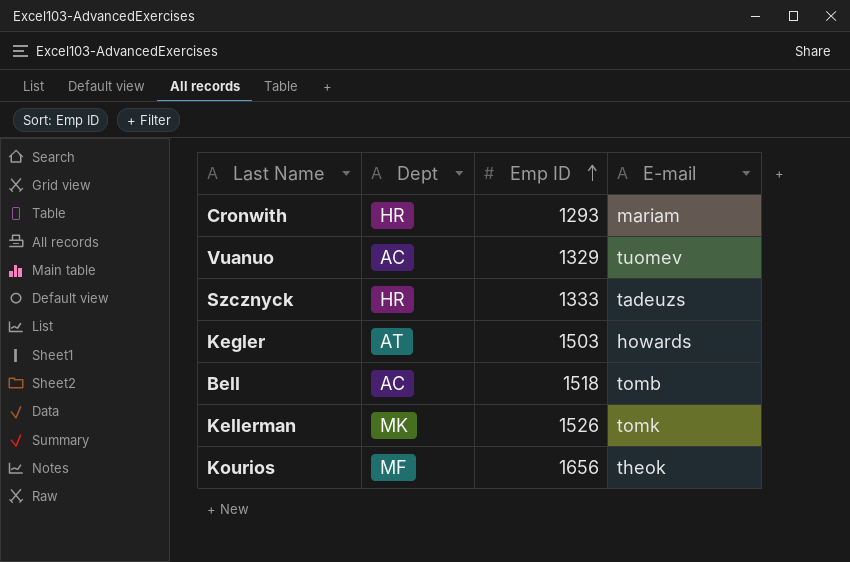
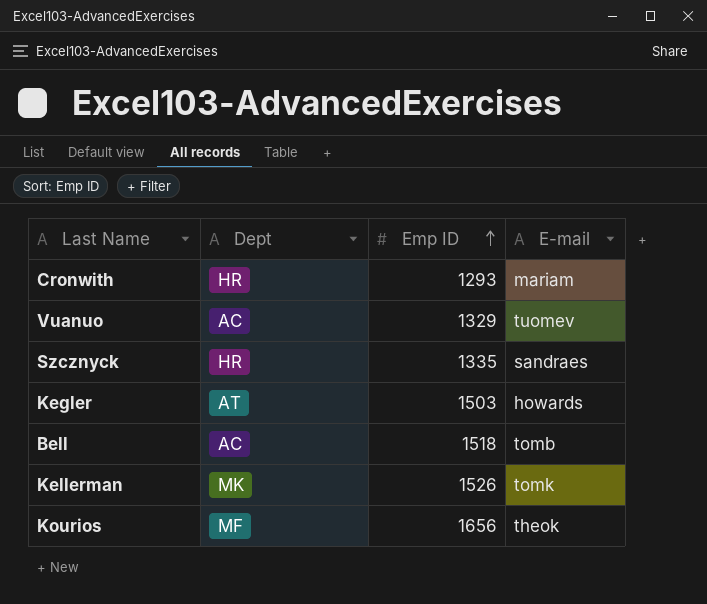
Szcznyck | Emp ID: 1333 -> 1335
Szcznyck | E-mail: tadeuzs -> sandraes

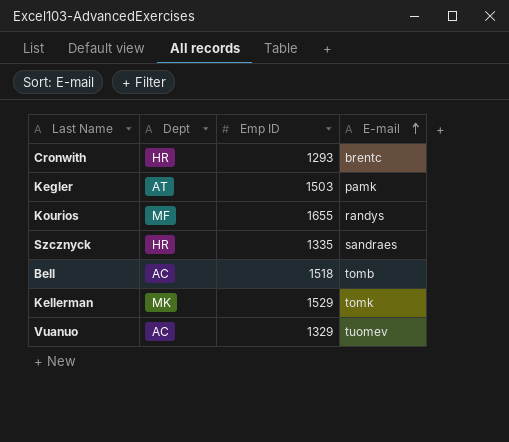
row order: Emp ID ascending -> E-mail ascending
Cronwith | E-mail: mariam -> brentc
Kegler | E-mail: howards -> pamk
Kourios | Emp ID: 1656 -> 1655
Kourios | E-mail: theok -> randys
Kellerman | Emp ID: 1526 -> 1529

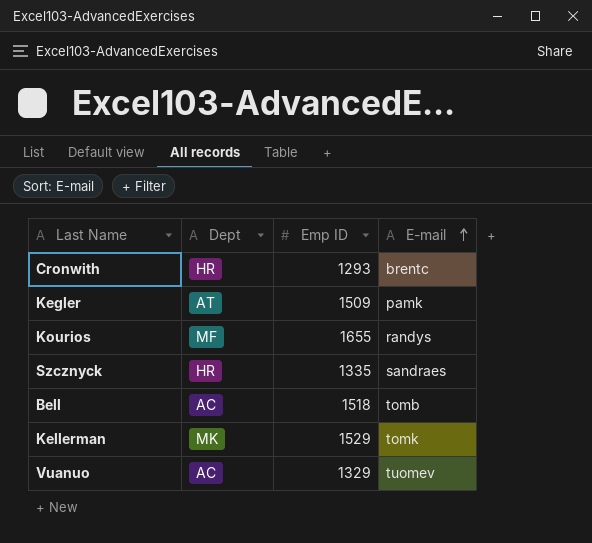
Kegler | Emp ID: 1503 -> 1509

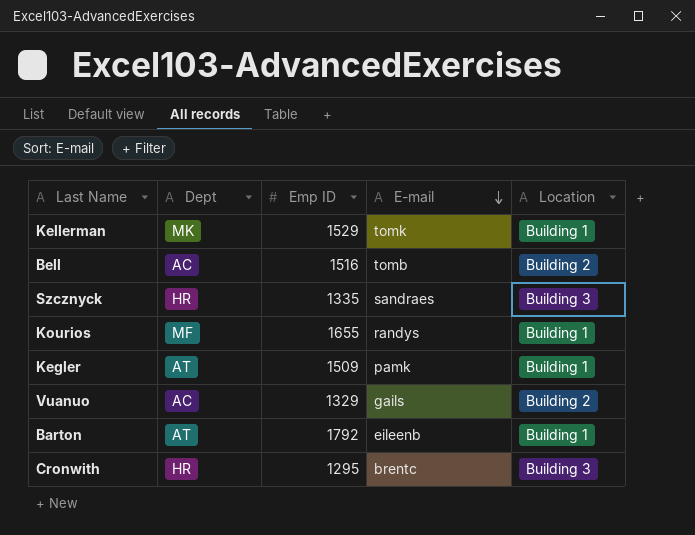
row order: E-mail ascending -> E-mail descending
column Location | position: none -> 5
Bell | Emp ID: 1518 -> 1516
Vuanuo | E-mail: tuomev -> gails
row Barton: none -> AT | 1792 | eileenb | Building 1
Cronwith | Emp ID: 1293 -> 1295

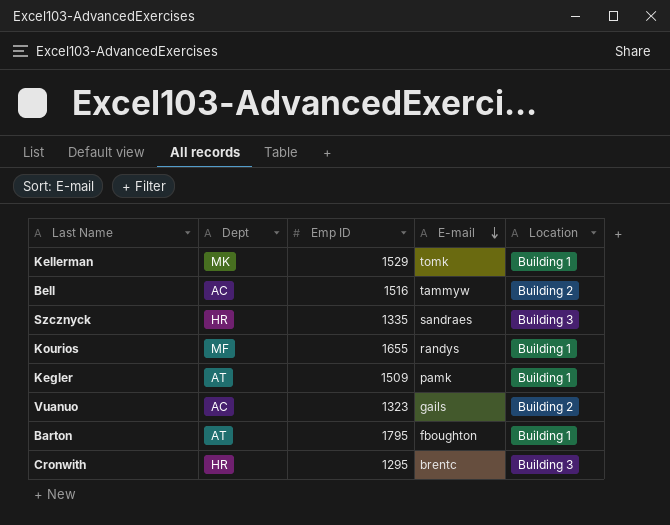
Bell | E-mail: tomb -> tammyw
Vuanuo | Emp ID: 1329 -> 1323
Barton | Emp ID: 1792 -> 1795
Barton | E-mail: eileenb -> fboughton

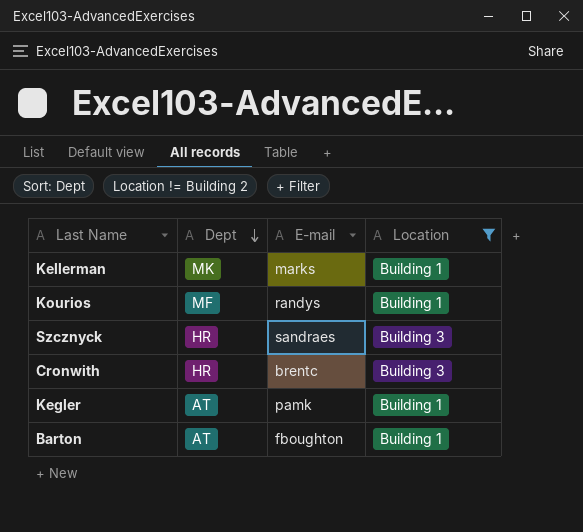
filter: none -> Location != Building 2
row order: E-mail descending -> Dept descending
column Emp ID | position: 3 -> none
Kellerman | E-mail: tomk -> marks

